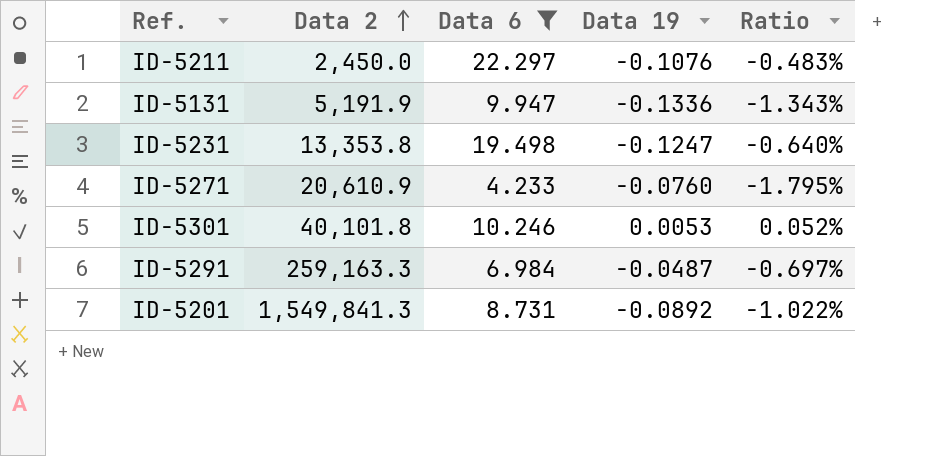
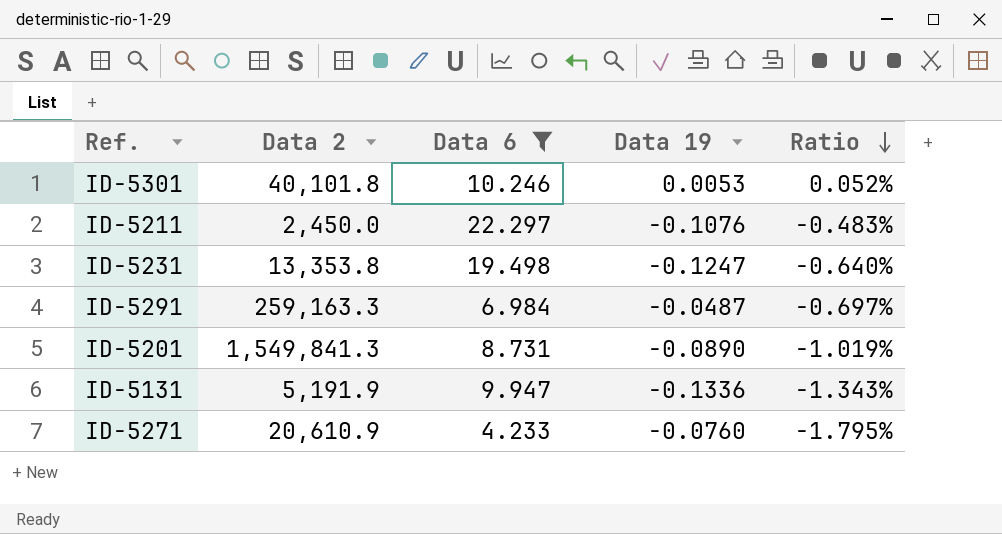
row order: Data 2 ascending -> Ratio descending
ID-5201 | Data 19: -0.0892 -> -0.0890
ID-5201 | Ratio: -1.022% -> -1.019%

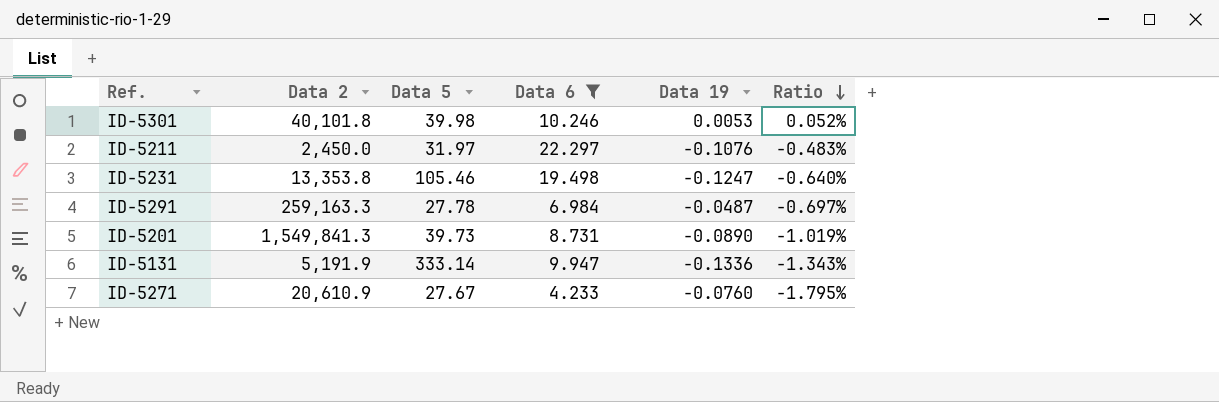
column Data 5 | position: none -> 3

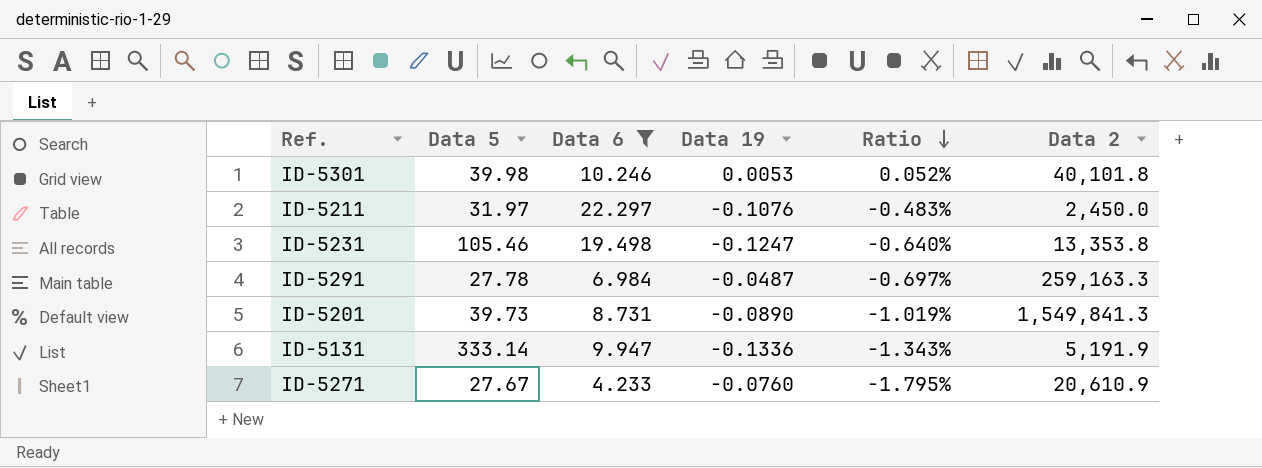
column Data 2 | position: 2 -> 6

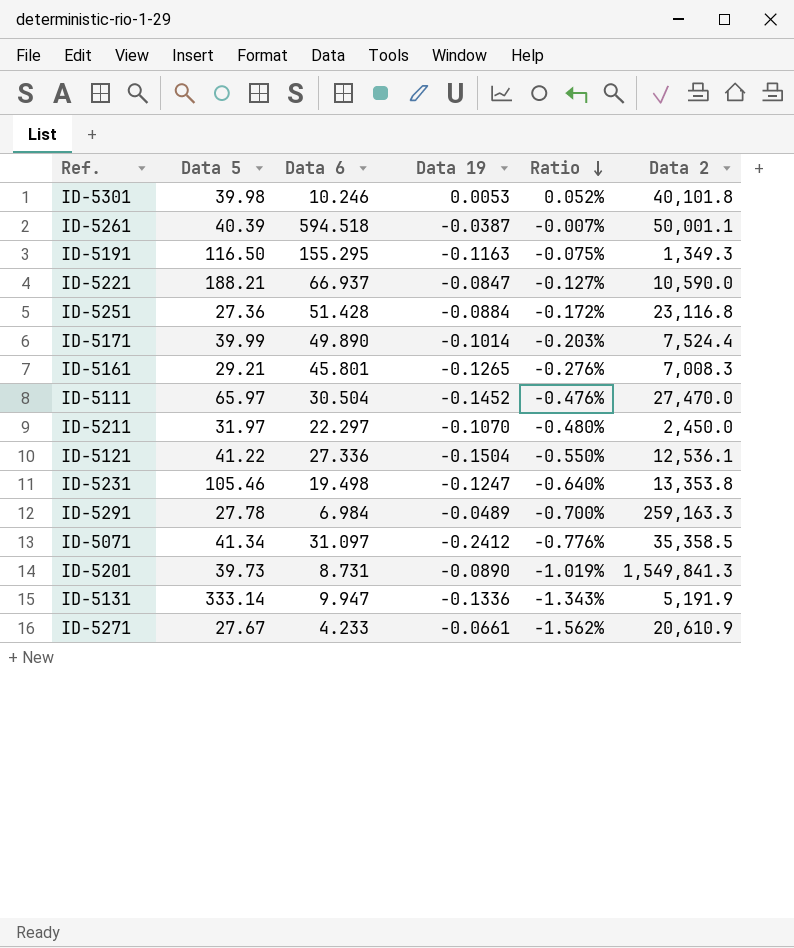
filter: Data 6 <= 22.297 -> none
ID-5211 | Data 19: -0.1076 -> -0.1070
ID-5211 | Ratio: -0.483% -> -0.480%
ID-5291 | Data 19: -0.0487 -> -0.0489
ID-5291 | Ratio: -0.697% -> -0.700%
ID-5271 | Data 19: -0.0760 -> -0.0661
ID-5271 | Ratio: -1.795% -> -1.562%

